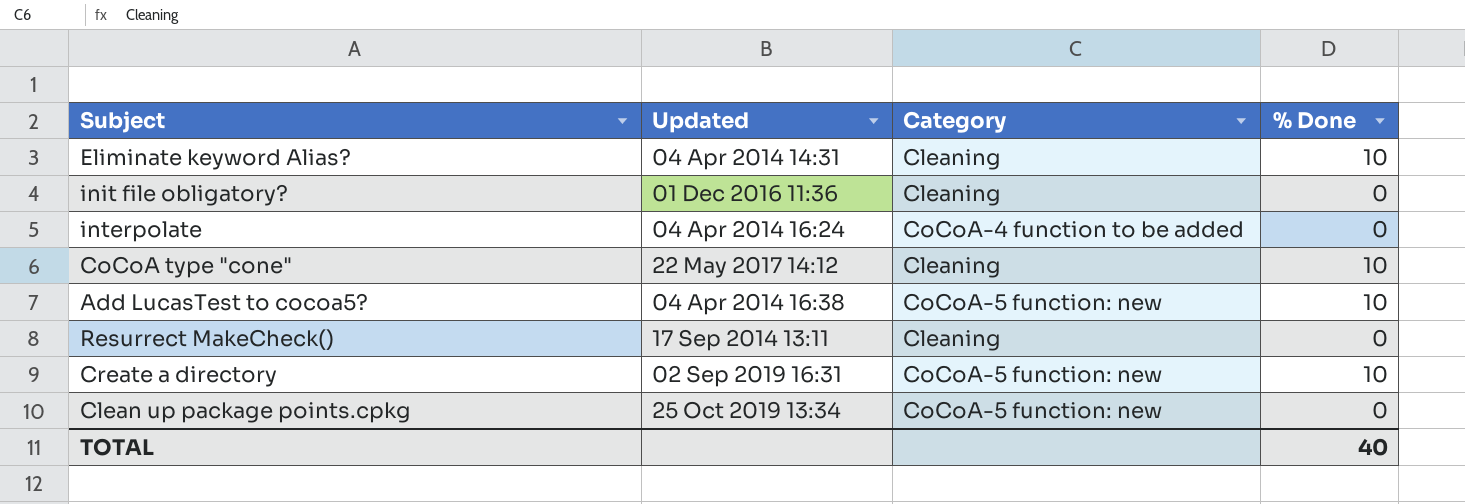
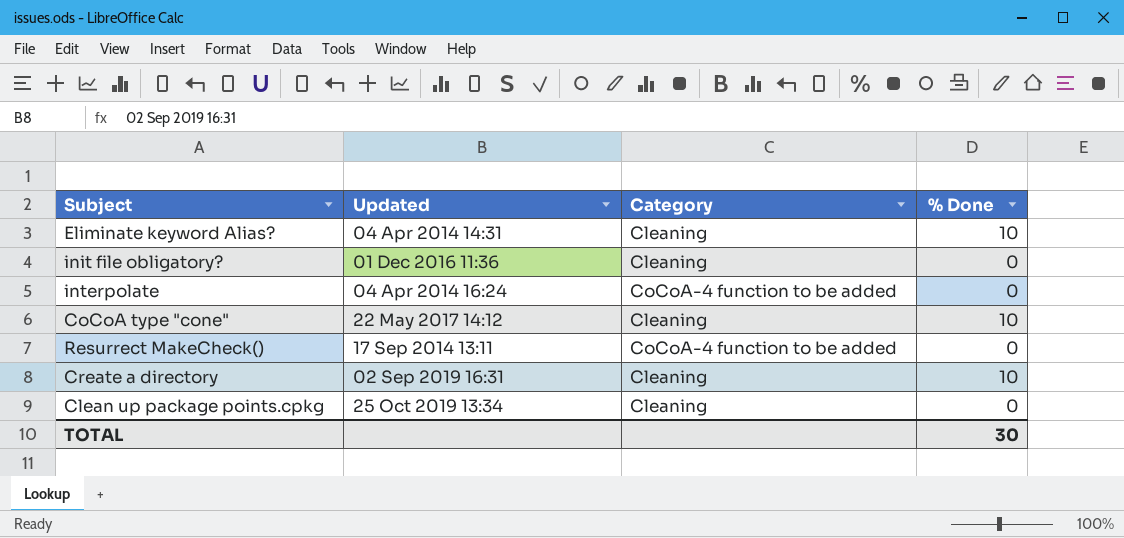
row Add LucasTest to cocoa5?: 04 Apr 2014 16:38 | CoCoA-5 function: new | 10 -> none
Resurrect MakeCheck() | Category: Cleaning -> CoCoA-4 function to be added
Create a directory | Category: CoCoA-5 function: new -> Cleaning
Clean up package points.cpkg | Category: CoCoA-5 function: new -> Cleaning
TOTAL | % Done: 40 -> 30

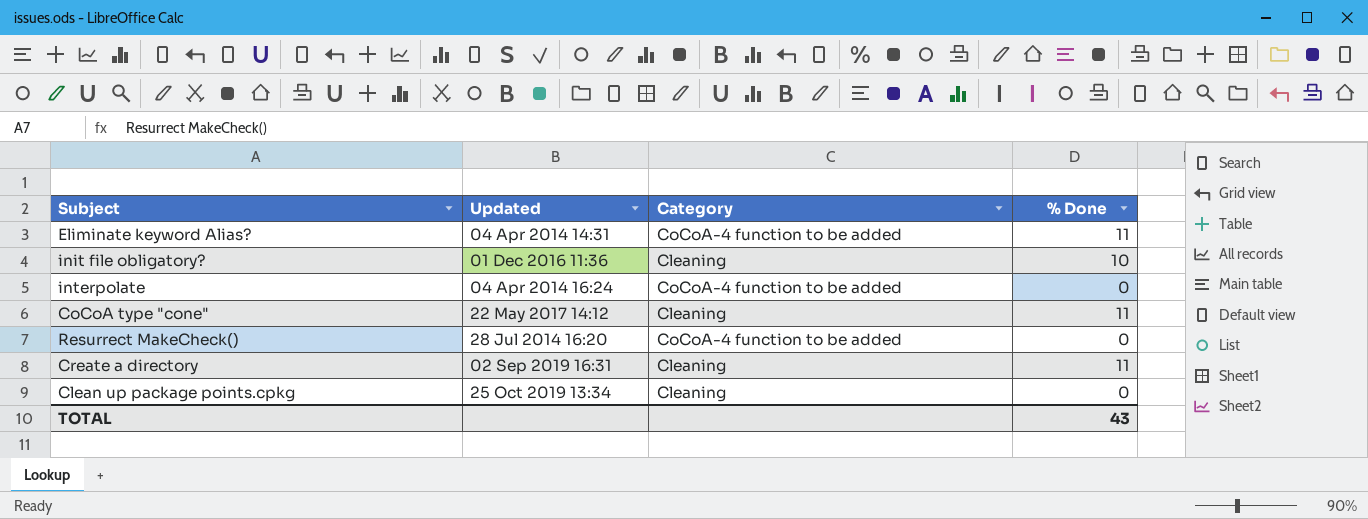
Eliminate keyword Alias? | Category: Cleaning -> CoCoA-4 function to be added
Eliminate keyword Alias? | % Done: 10 -> 11
init file obligatory? | % Done: 0 -> 10
CoCoA type "cone" | % Done: 10 -> 11
Resurrect MakeCheck() | Updated: 17 Sep 2014 13:11 -> 28 Jul 2014 16:20
Create a directory | % Done: 10 -> 11
TOTAL | % Done: 30 -> 43

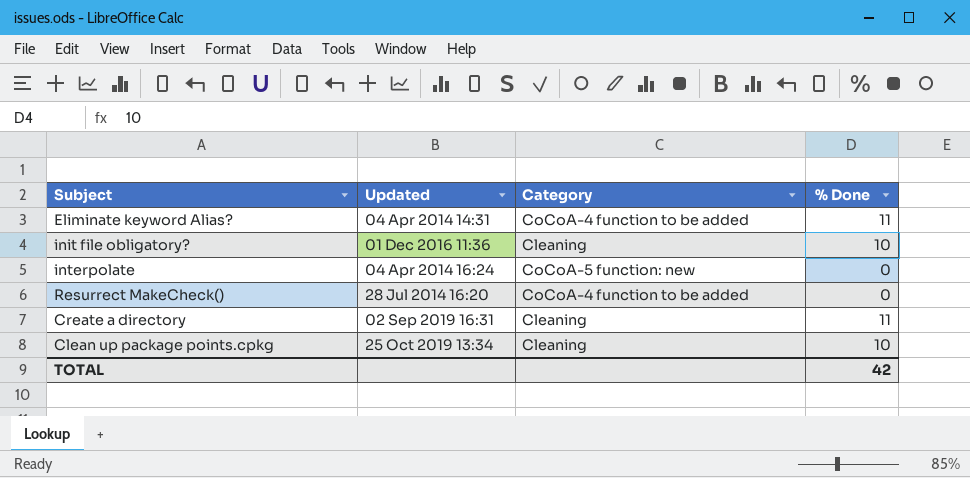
row CoCoA type "cone": 22 May 2017 14:12 | Cleaning | 11 -> none
interpolate | Category: CoCoA-4 function to be added -> CoCoA-5 function: new
Clean up package points.cpkg | % Done: 0 -> 10
TOTAL | % Done: 43 -> 42

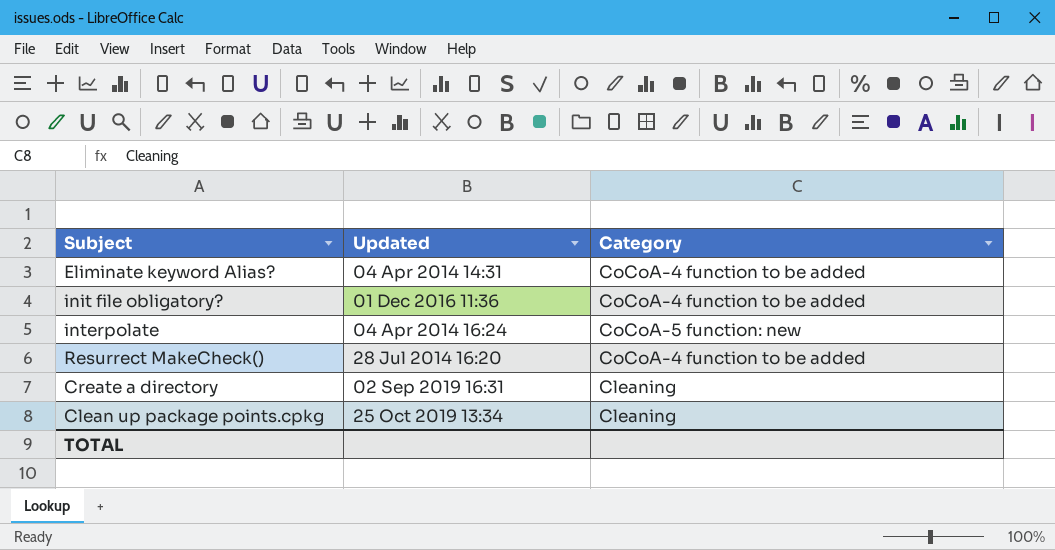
column % Done | position: 4 -> none
init file obligatory? | Category: Cleaning -> CoCoA-4 function to be added

